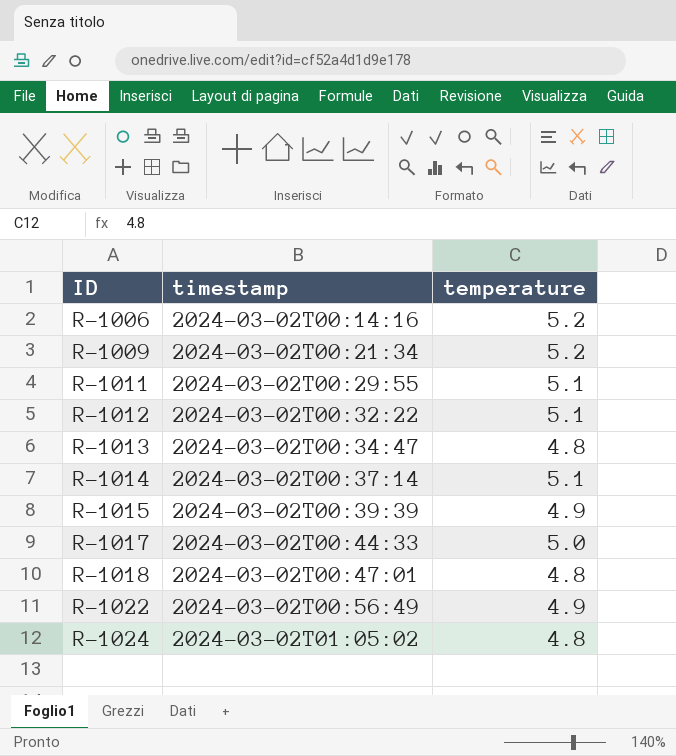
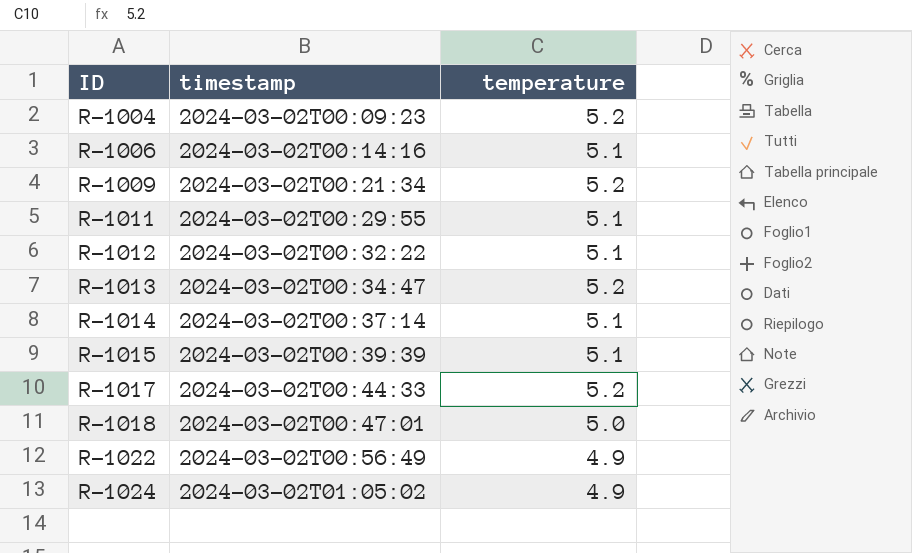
row R-1004: none -> 2024-03-02T00:09:23 | 5.2
R-1006 | temperature: 5.2 -> 5.1
R-1013 | temperature: 4.8 -> 5.2
R-1015 | temperature: 4.9 -> 5.1
R-1017 | temperature: 5.0 -> 5.2
R-1018 | temperature: 4.8 -> 5.0
R-1024 | temperature: 4.8 -> 4.9

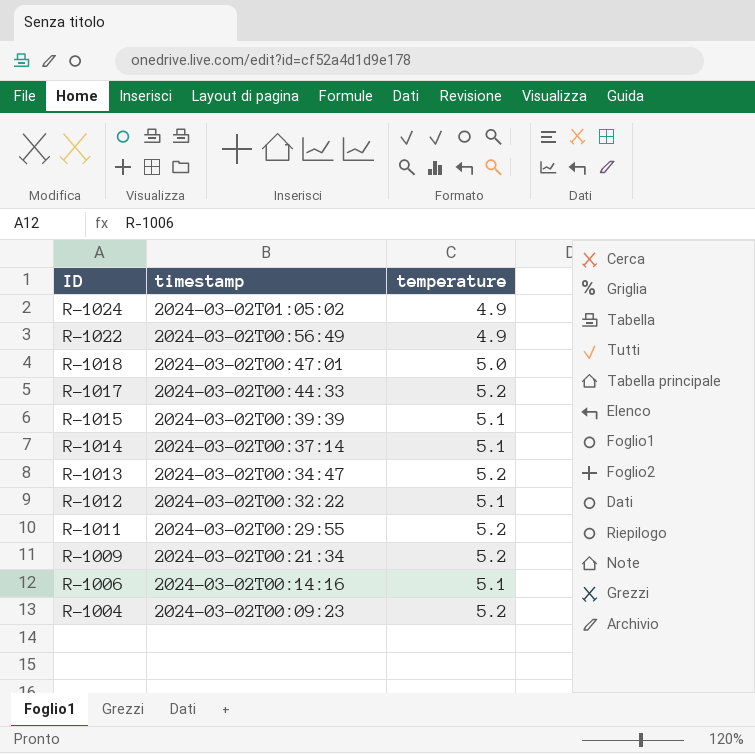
row order: ID ascending -> ID descending
R-1011 | temperature: 5.1 -> 5.2

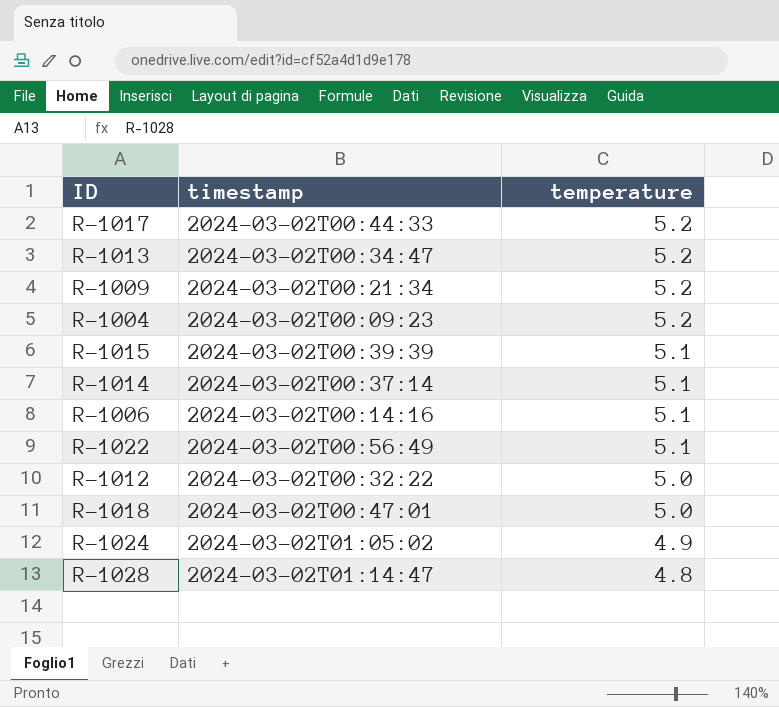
row order: ID descending -> temperature descending
row R-1011: 2024-03-02T00:29:55 | 5.2 -> none
R-1022 | temperature: 4.9 -> 5.1
R-1012 | temperature: 5.1 -> 5.0
row R-1028: none -> 2024-03-02T01:14:47 | 4.8

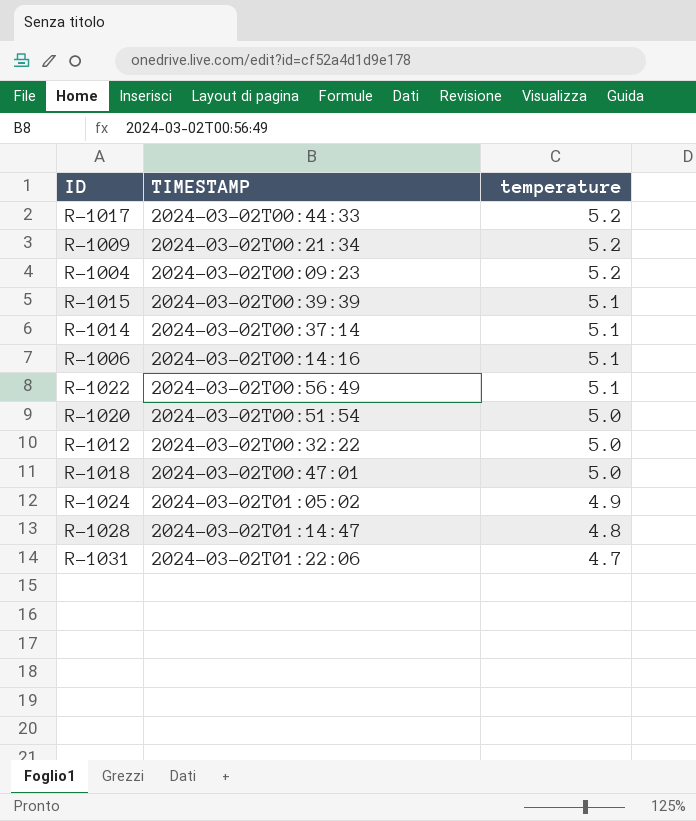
column name: timestamp -> TIMESTAMP
row R-1013: 2024-03-02T00:34:47 | 5.2 -> none
row R-1020: none -> 2024-03-02T00:51:54 | 5.0
row R-1031: none -> 2024-03-02T01:22:06 | 4.7

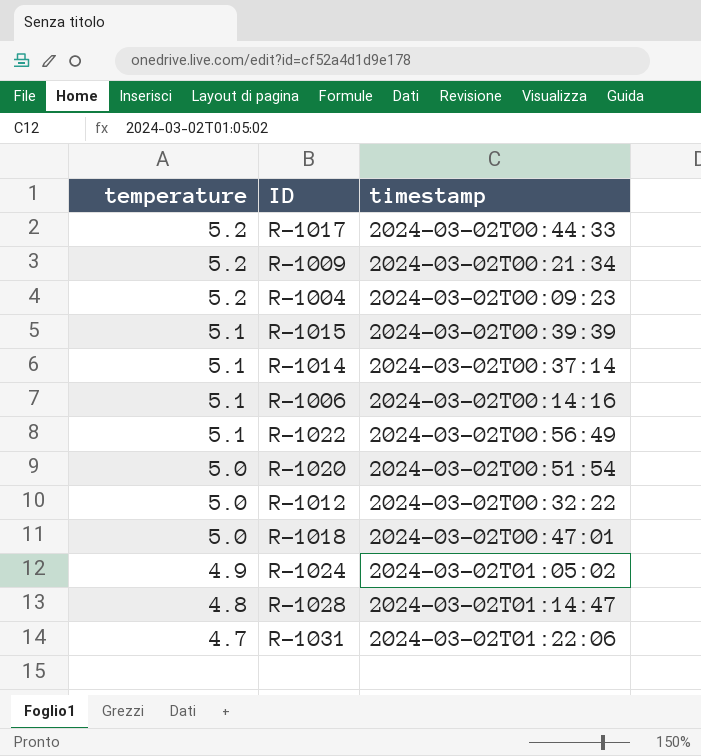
column temperature | position: 3 -> 1
column name: TIMESTAMP -> timestamp

